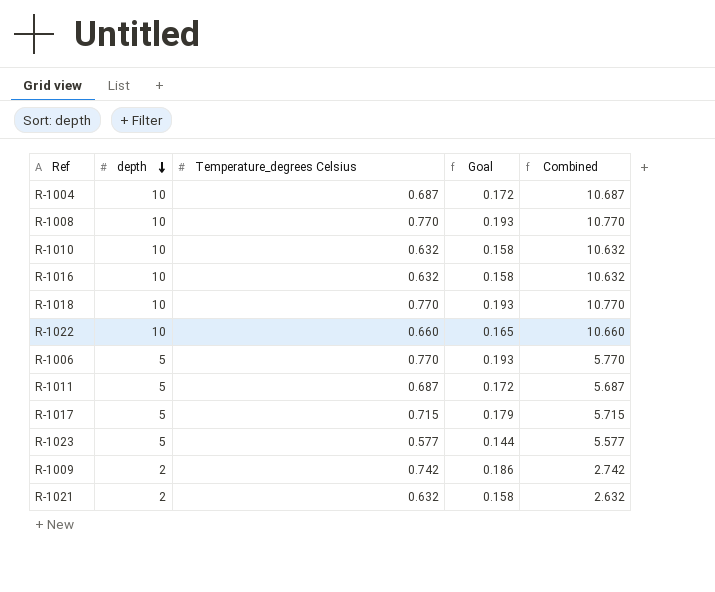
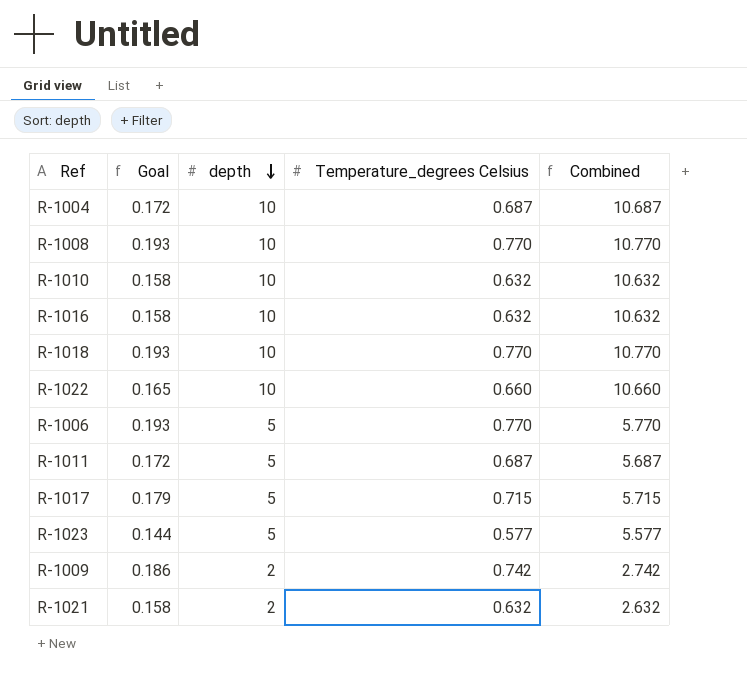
column Goal | position: 4 -> 2

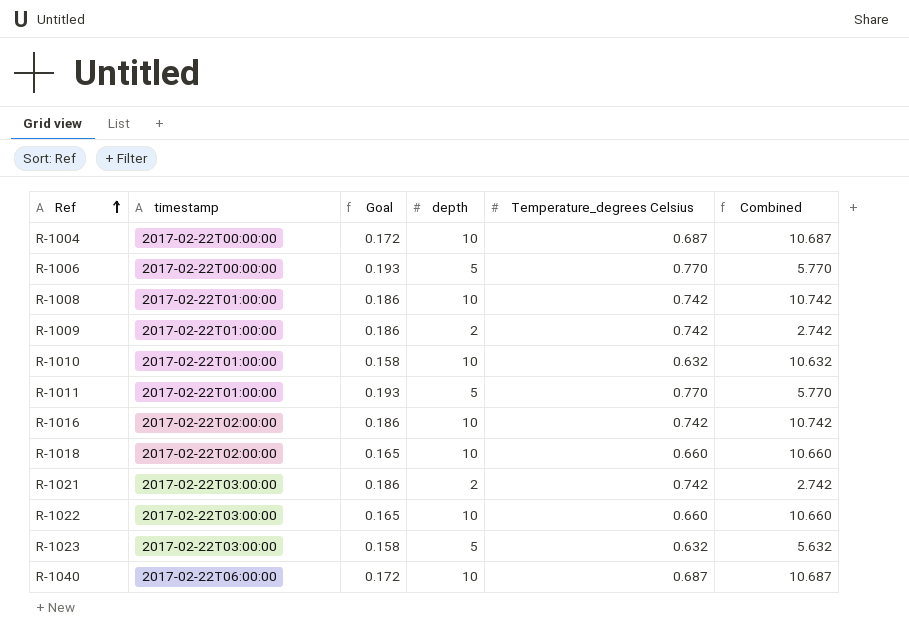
row order: depth descending -> Ref ascending
column timestamp | position: none -> 2
row R-1017: 0.179 | 5 | 0.715 | 5.715 -> none
R-1008 | Goal: 0.193 -> 0.186
R-1008 | Temperature_degrees Celsius: 0.770 -> 0.742
R-1008 | Combined: 10.770 -> 10.742
R-1011 | Goal: 0.172 -> 0.193
R-1011 | Temperature_degrees Celsius: 0.687 -> 0.770
R-1011 | Combined: 5.687 -> 5.770
R-1016 | Goal: 0.158 -> 0.186
R-1016 | Temperature_degrees Celsius: 0.632 -> 0.742
R-1016 | Combined: 10.632 -> 10.742
R-1018 | Goal: 0.193 -> 0.165
R-1018 | Temperature_degrees Celsius: 0.770 -> 0.660
R-1018 | Combined: 10.770 -> 10.660
R-1021 | Goal: 0.158 -> 0.186
R-1021 | Temperature_degrees Celsius: 0.632 -> 0.742
R-1021 | Combined: 2.632 -> 2.742
R-1023 | Goal: 0.144 -> 0.158
R-1023 | Temperature_degrees Celsius: 0.577 -> 0.632
R-1023 | Combined: 5.577 -> 5.632
row R-1040: none -> 2017-02-22T06:00:00 | 0.172 | 10 | 0.687 | 10.687

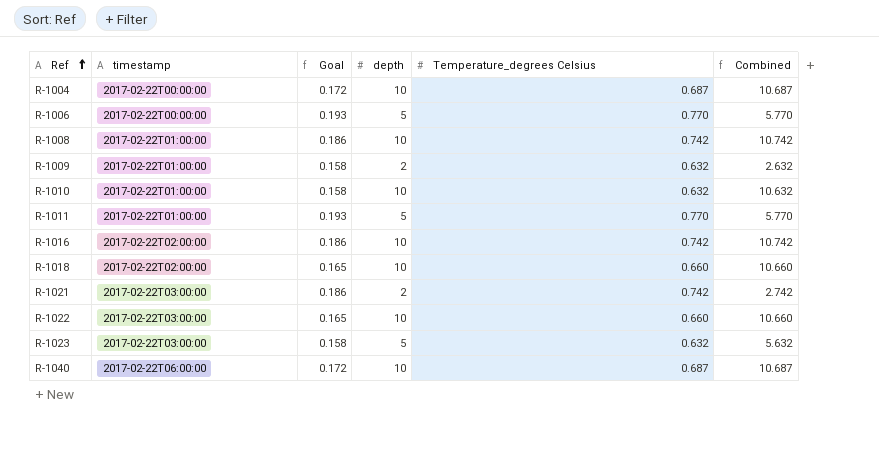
R-1009 | Goal: 0.186 -> 0.158
R-1009 | Temperature_degrees Celsius: 0.742 -> 0.632
R-1009 | Combined: 2.742 -> 2.632

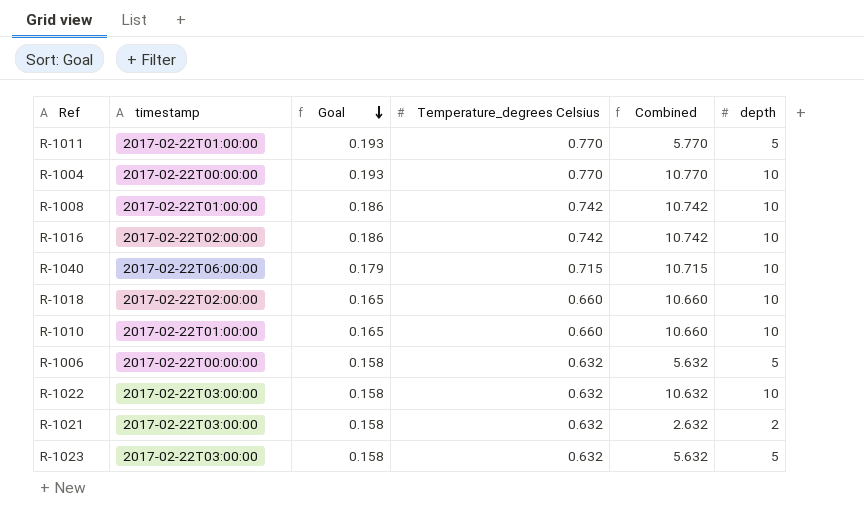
row order: Ref ascending -> Goal descending
column depth | position: 4 -> 6
row R-1009: 2017-02-22T01:00:00 | 0.158 | 2 | 0.632 | 2.632 -> none
R-1004 | Goal: 0.172 -> 0.193
R-1004 | Temperature_degrees Celsius: 0.687 -> 0.770
R-1004 | Combined: 10.687 -> 10.770
R-1040 | Goal: 0.172 -> 0.179
R-1040 | Temperature_degrees Celsius: 0.687 -> 0.715
R-1040 | Combined: 10.687 -> 10.715
R-1010 | Goal: 0.158 -> 0.165
R-1010 | Temperature_degrees Celsius: 0.632 -> 0.660
R-1010 | Combined: 10.632 -> 10.660
R-1006 | Goal: 0.193 -> 0.158
R-1006 | Temperature_degrees Celsius: 0.770 -> 0.632
R-1006 | Combined: 5.770 -> 5.632
R-1022 | Goal: 0.165 -> 0.158
R-1022 | Temperature_degrees Celsius: 0.660 -> 0.632
R-1022 | Combined: 10.660 -> 10.632
R-1021 | Goal: 0.186 -> 0.158
R-1021 | Temperature_degrees Celsius: 0.742 -> 0.632
R-1021 | Combined: 2.742 -> 2.632

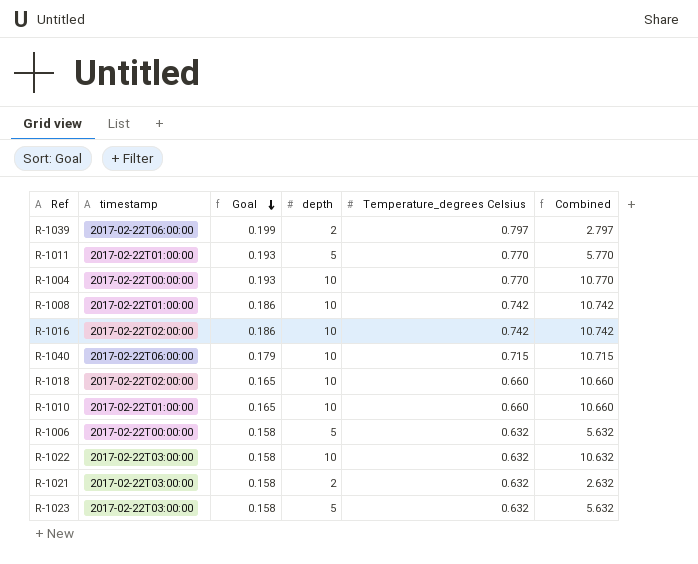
column depth | position: 6 -> 4
row R-1039: none -> 2017-02-22T06:00:00 | 0.199 | 2 | 0.797 | 2.797

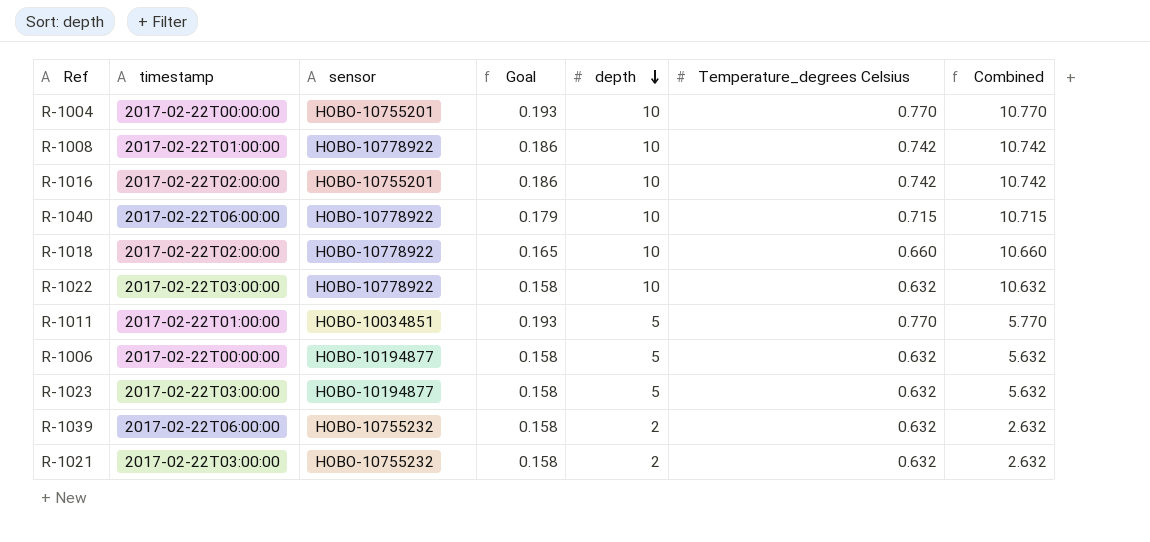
row order: Goal descending -> depth descending
column sensor | position: none -> 3
row R-1010: 2017-02-22T01:00:00 | 0.165 | 10 | 0.660 | 10.660 -> none
R-1039 | Goal: 0.199 -> 0.158
R-1039 | Temperature_degrees Celsius: 0.797 -> 0.632
R-1039 | Combined: 2.797 -> 2.632

